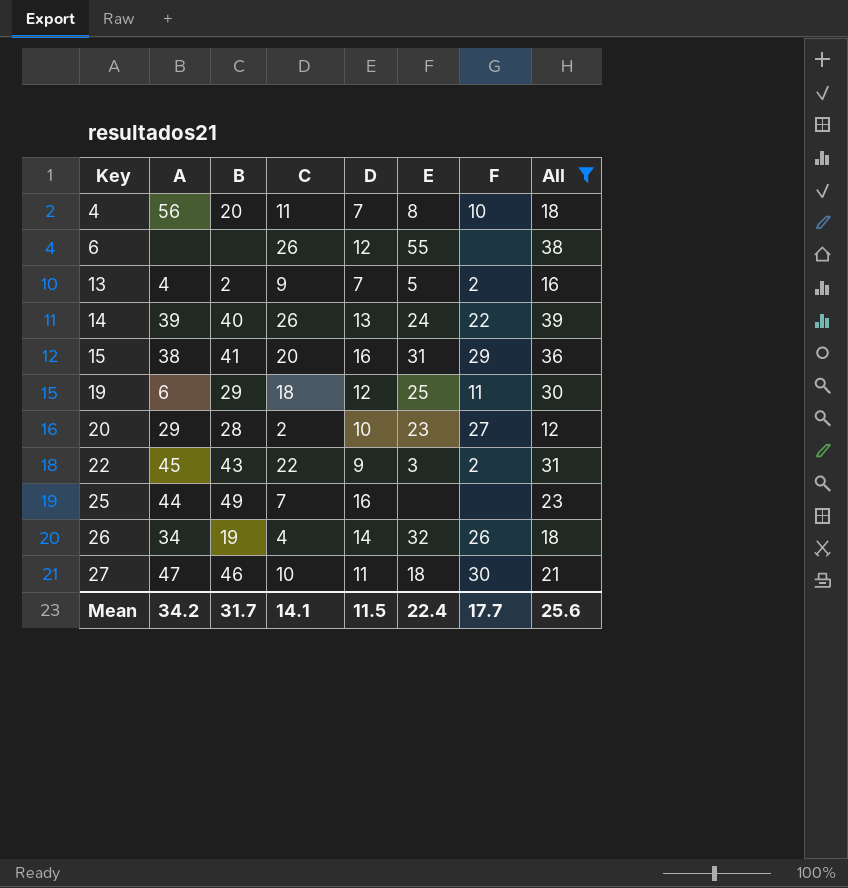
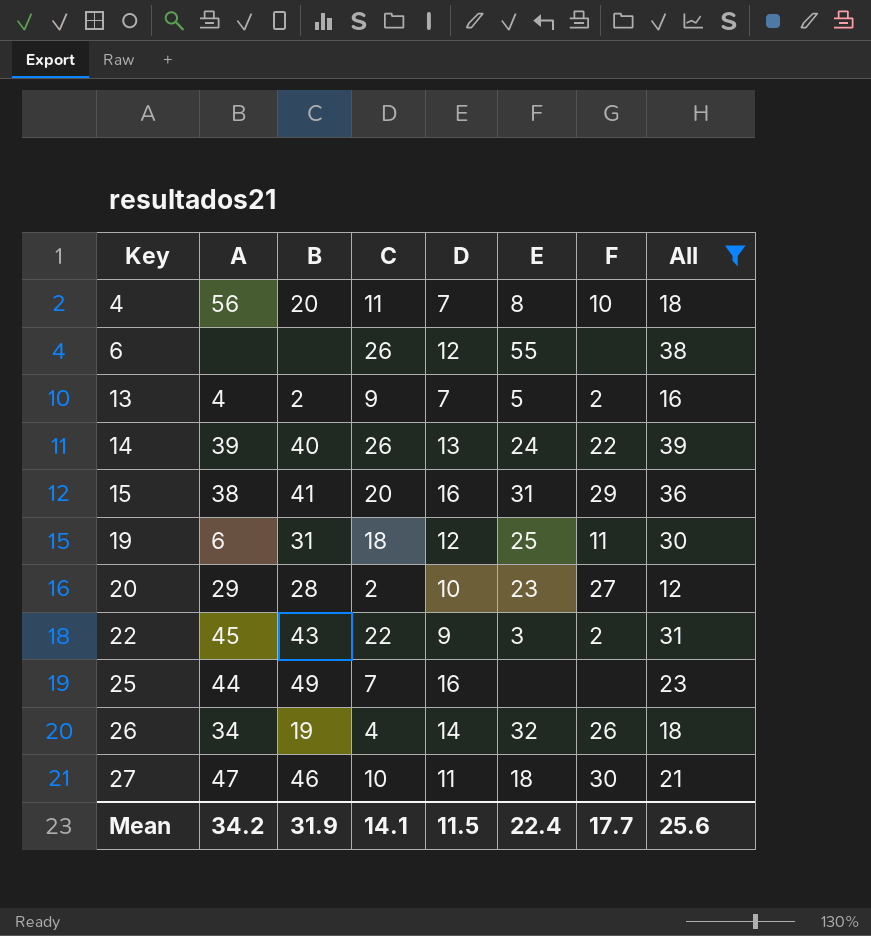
19 | B: 29 -> 31
Mean | B: 31.7 -> 31.9

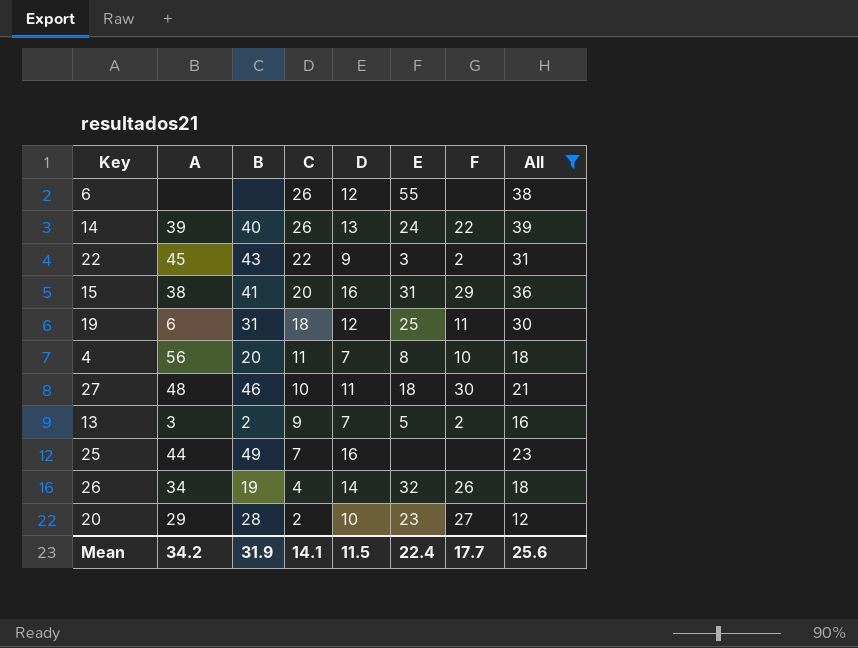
row order: Key ascending -> C descending
27 | A: 47 -> 48
13 | A: 4 -> 3

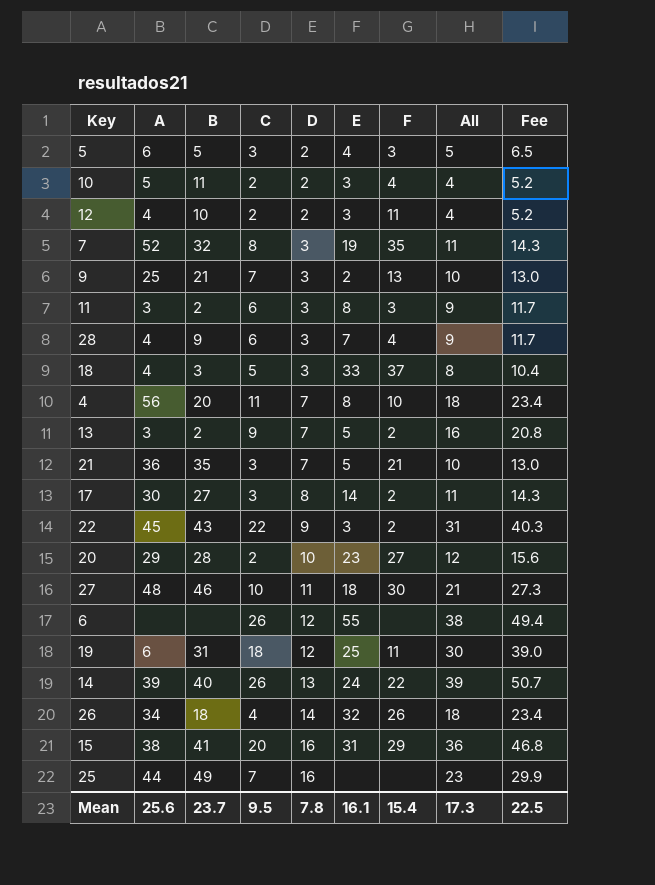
filter: All >= 12 -> none
row order: C descending -> D ascending
column Fee | formula: none -> [All] * 1.3
26 | B: 19 -> 18
Mean | A: 34.2 -> 25.6
Mean | B: 31.9 -> 23.7
Mean | C: 14.1 -> 9.5
Mean | D: 11.5 -> 7.8
Mean | E: 22.4 -> 16.1
Mean | F: 17.7 -> 15.4
Mean | All: 25.6 -> 17.3

